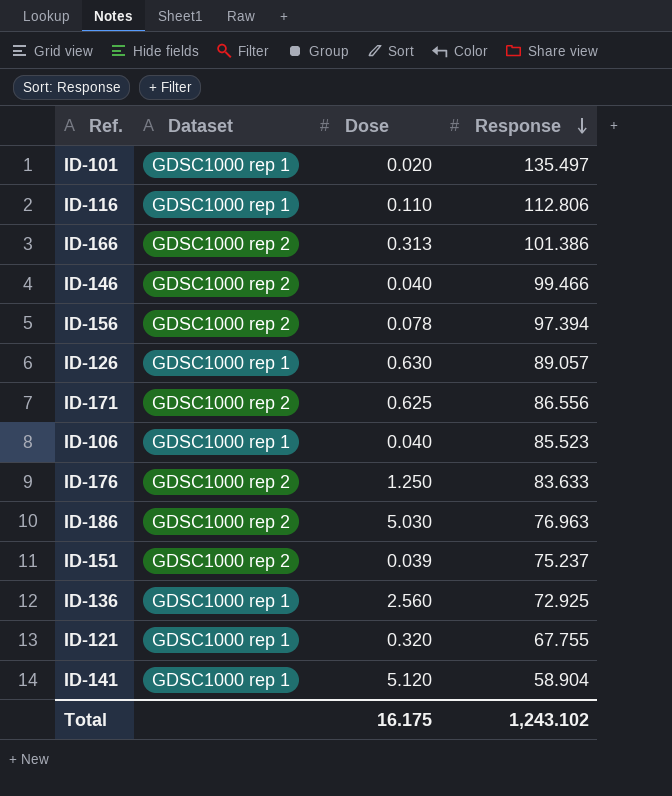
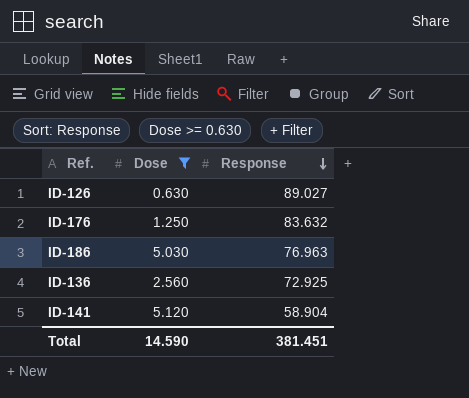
filter: none -> Dose >= 0.630
column Dataset | position: 2 -> none
ID-126 | Response: 89.057 -> 89.027
ID-176 | Response: 83.633 -> 83.632
Total | Dose: 16.175 -> 14.590
Total | Response: 1,243.102 -> 381.451

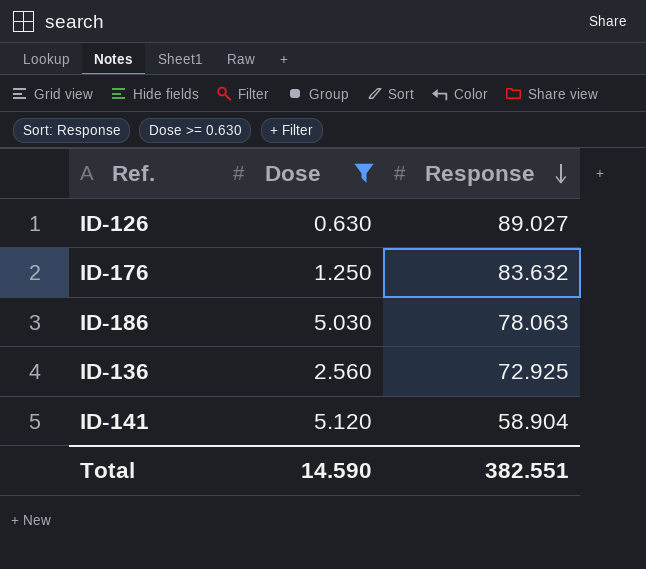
ID-186 | Response: 76.963 -> 78.063
Total | Response: 381.451 -> 382.551

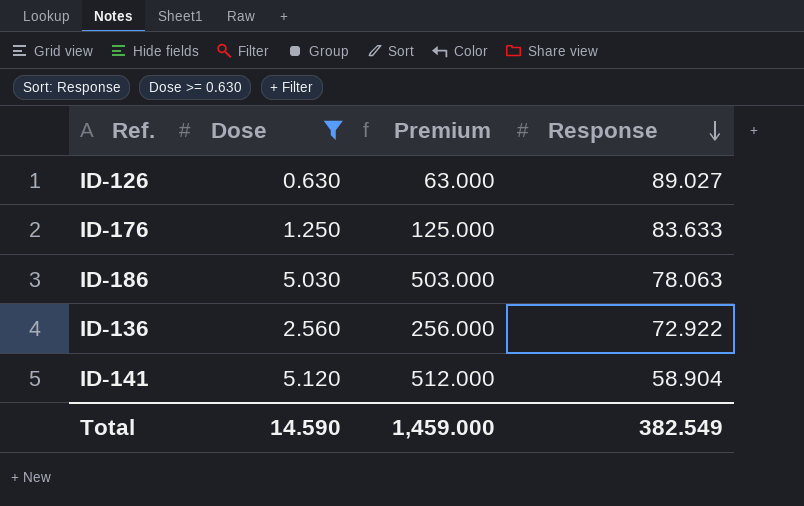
column Premium | formula: none -> [Dose] * 100
ID-176 | Response: 83.632 -> 83.633
ID-136 | Response: 72.925 -> 72.922
Total | Response: 382.551 -> 382.549

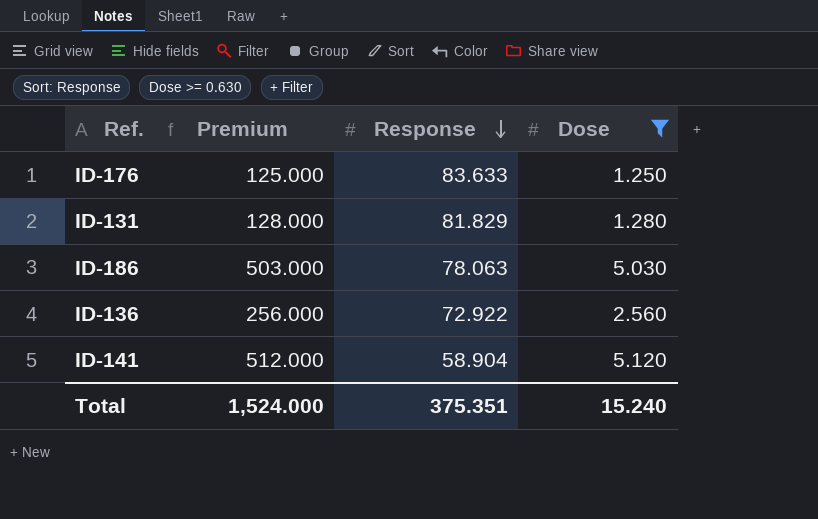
column Dose | position: 2 -> 4
row ID-126: 0.630 | 63.000 | 89.027 -> none
row ID-131: none -> 128.000 | 81.829 | 1.280
Total | Premium: 1,459.000 -> 1,524.000
Total | Response: 382.549 -> 375.351
Total | Dose: 14.590 -> 15.240

